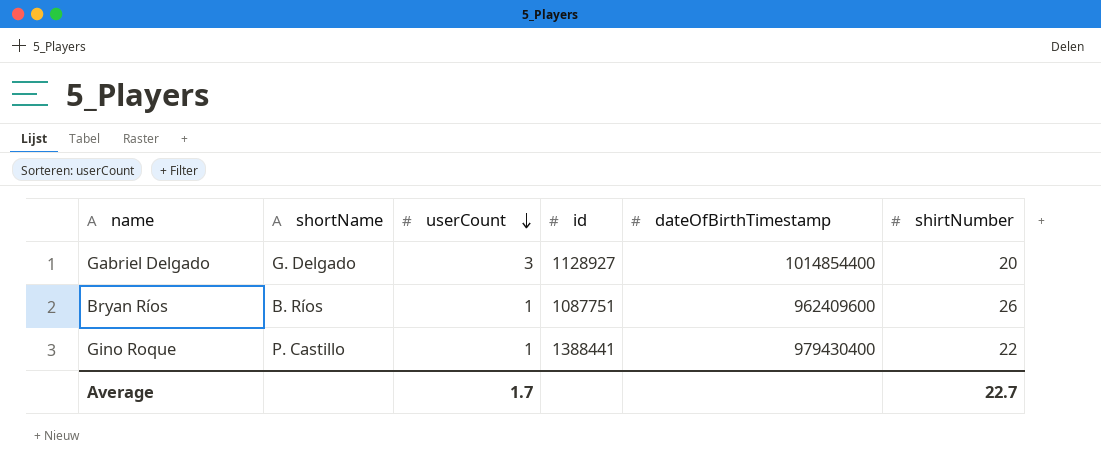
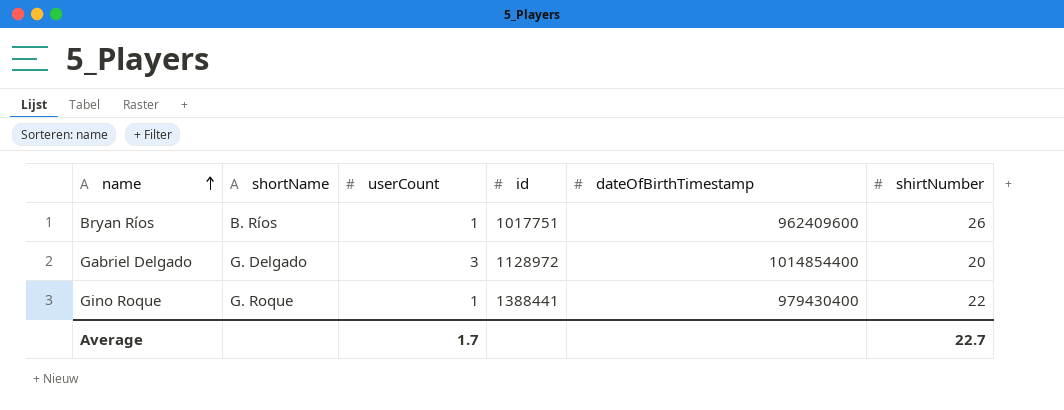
row order: userCount descending -> name ascending
Bryan Ríos | id: 1087751 -> 1017751
Gabriel Delgado | id: 1128927 -> 1128972
Gino Roque | shortName: P. Castillo -> G. Roque

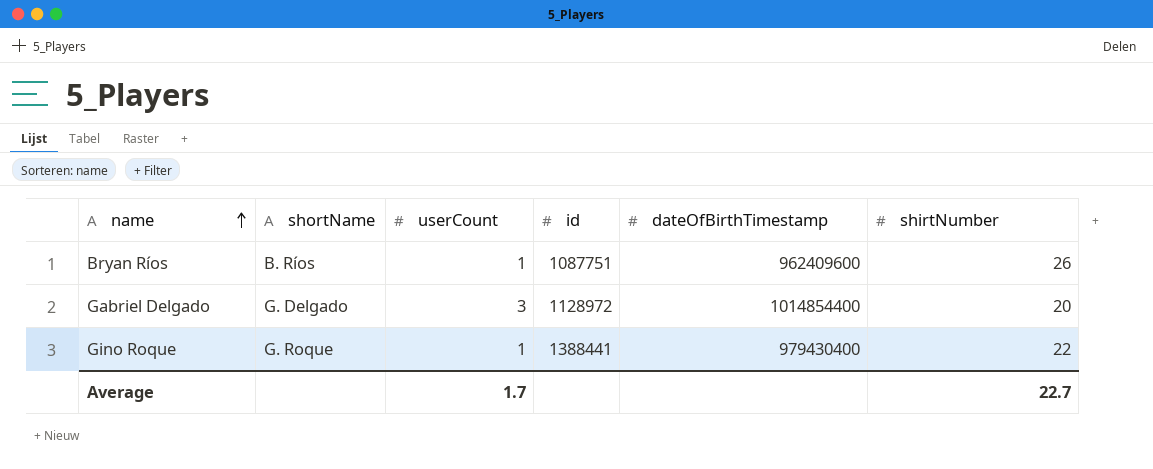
Bryan Ríos | id: 1017751 -> 1087751

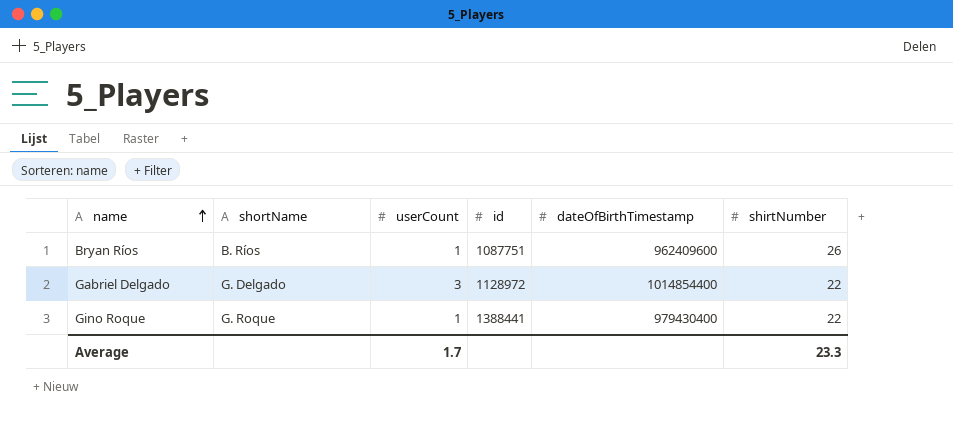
Gabriel Delgado | shirtNumber: 20 -> 22
Average | shirtNumber: 22.7 -> 23.3

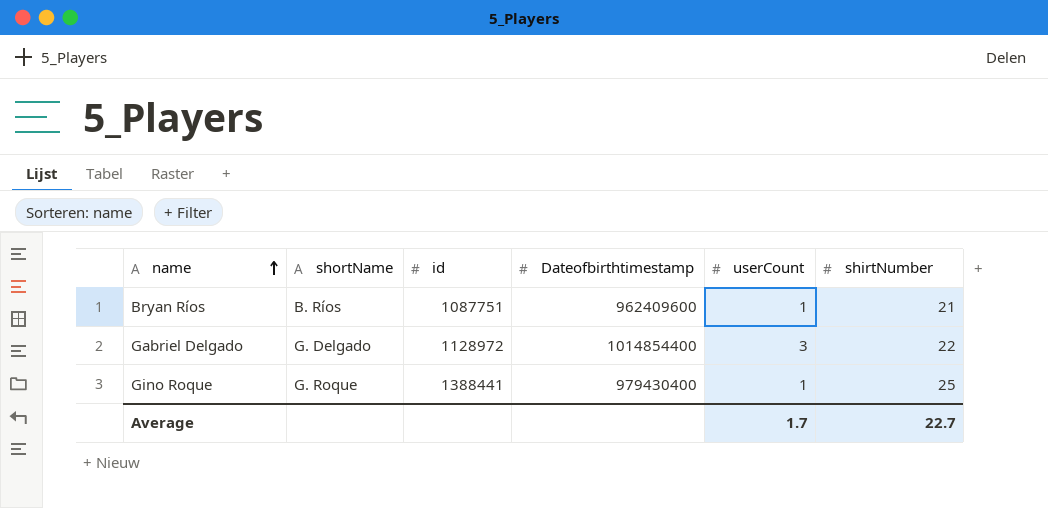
column name: dateOfBirthTimestamp -> Dateofbirthtimestamp
column userCount | position: 3 -> 5
Bryan Ríos | shirtNumber: 26 -> 21
Gino Roque | shirtNumber: 22 -> 25
Average | shirtNumber: 23.3 -> 22.7

